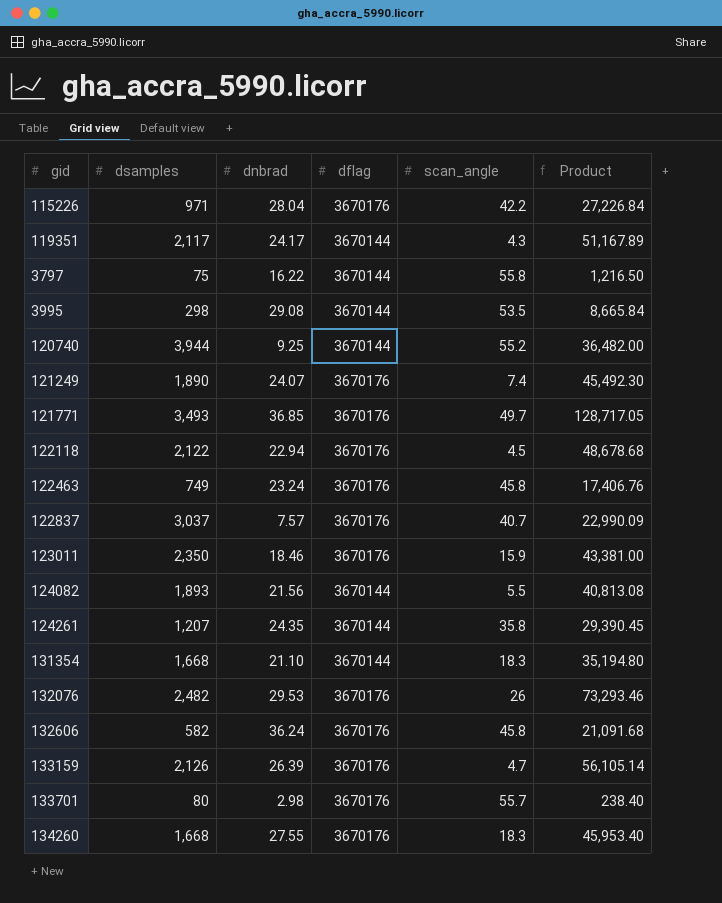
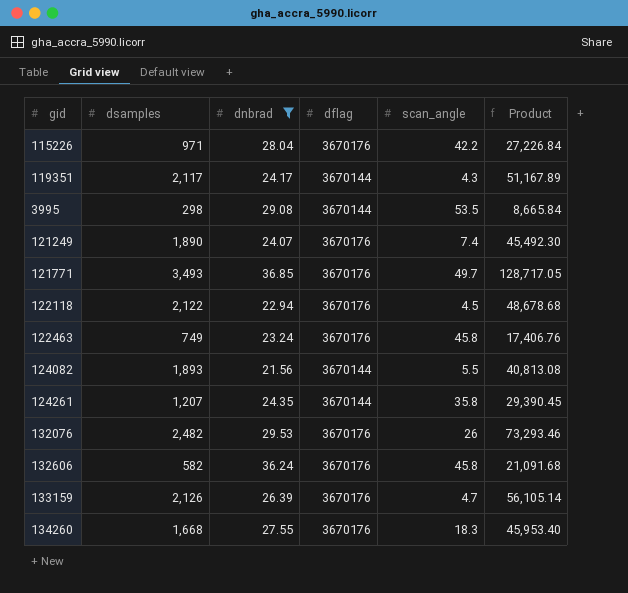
filter: none -> dnbrad >= 21.56

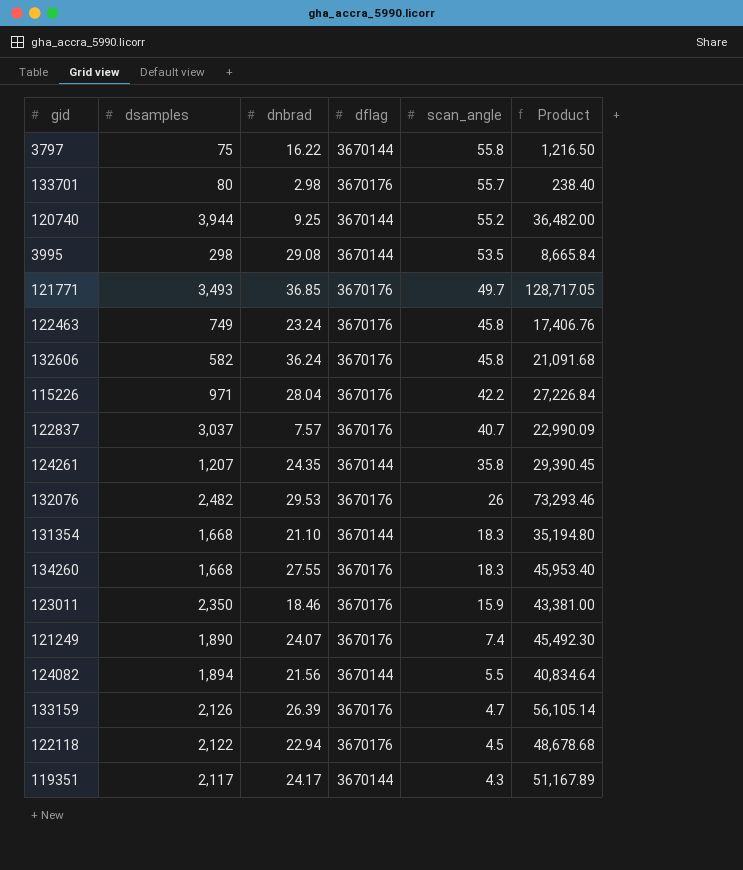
filter: dnbrad >= 21.56 -> none
row order: none -> scan_angle descending
124082 | dsamples: 1,893 -> 1,894
124082 | Product: 40,813.08 -> 40,834.64

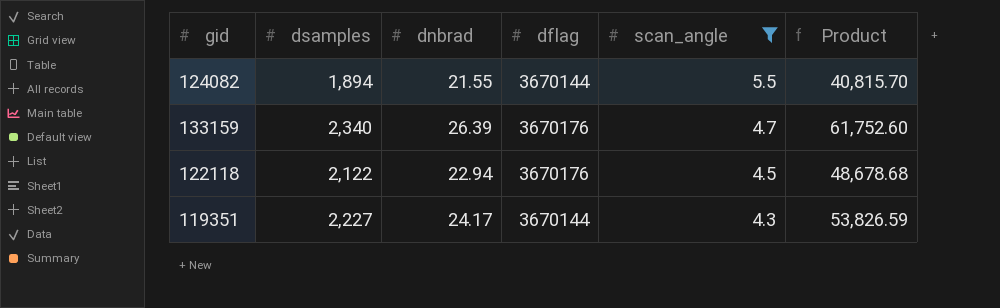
filter: none -> scan_angle <= 5.5
124082 | dnbrad: 21.56 -> 21.55
124082 | Product: 40,834.64 -> 40,815.70
133159 | dsamples: 2,126 -> 2,340
133159 | Product: 56,105.14 -> 61,752.60
119351 | dsamples: 2,117 -> 2,227
119351 | Product: 51,167.89 -> 53,826.59

